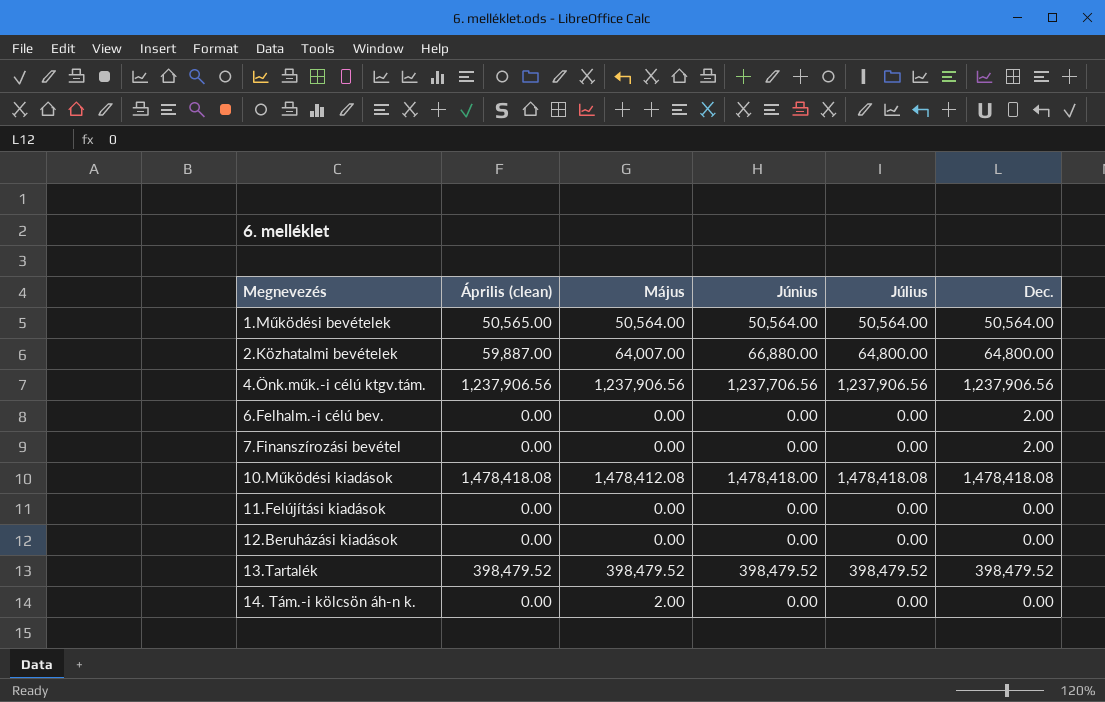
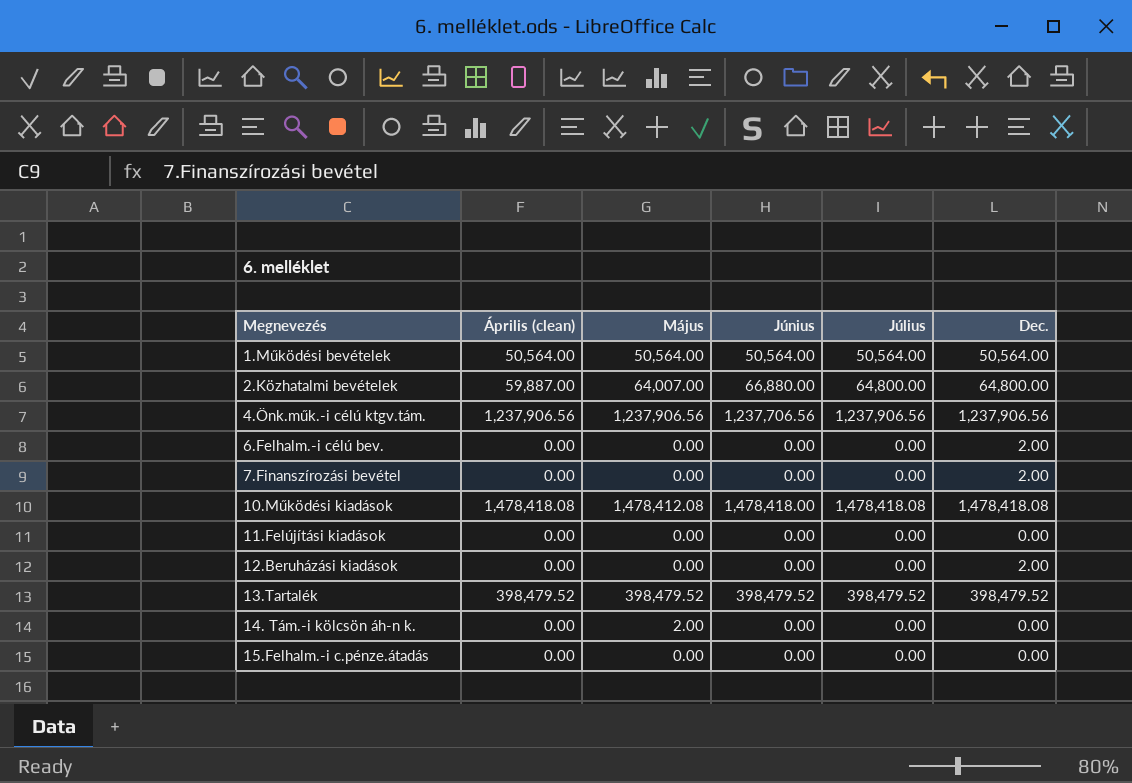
1.Működési bevételek | Április (clean): 50,565.00 -> 50,564.00
12.Beruházási kiadások | Dec.: 0.00 -> 2.00
row 15.Felhalm.-i c.pénze.átadás: none -> 0.00 | 0.00 | 0.00 | 0.00 | 0.00

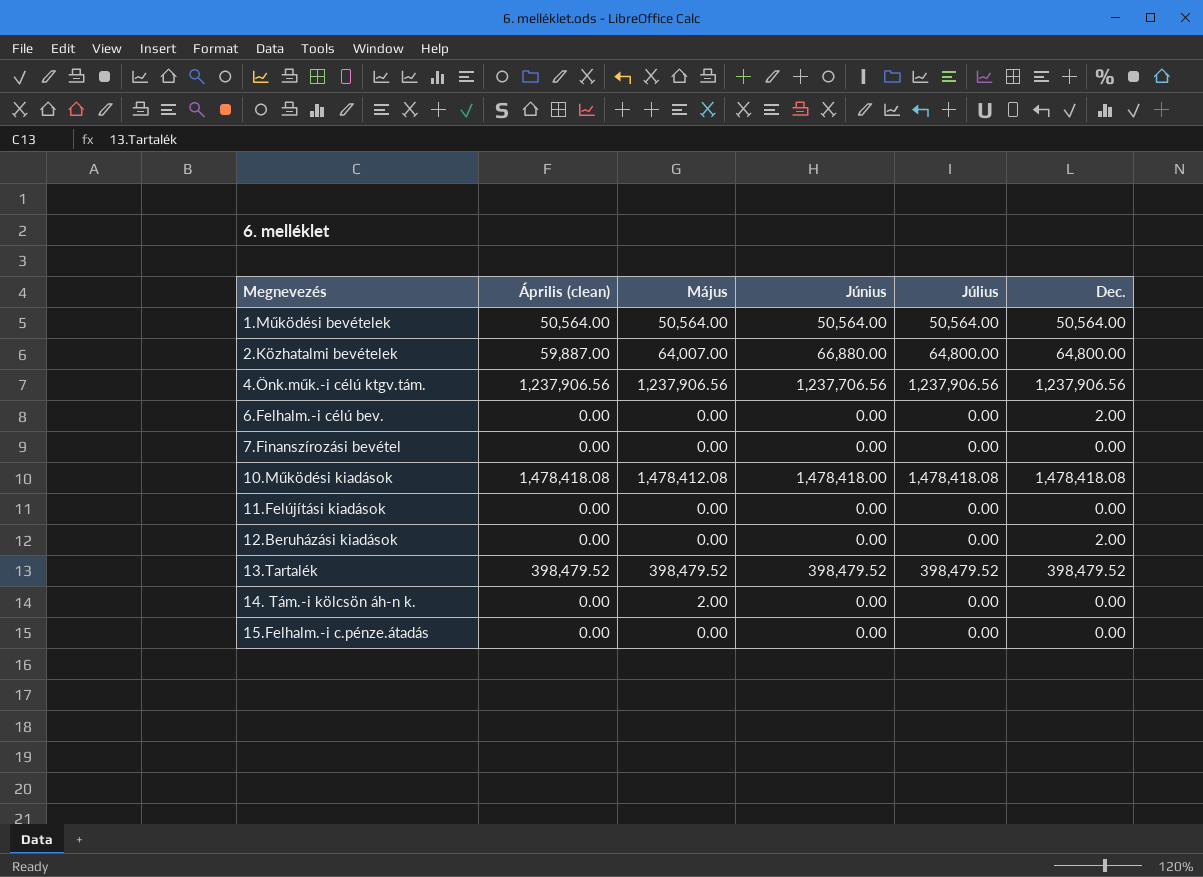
7.Finanszírozási bevétel | Dec.: 2.00 -> 0.00

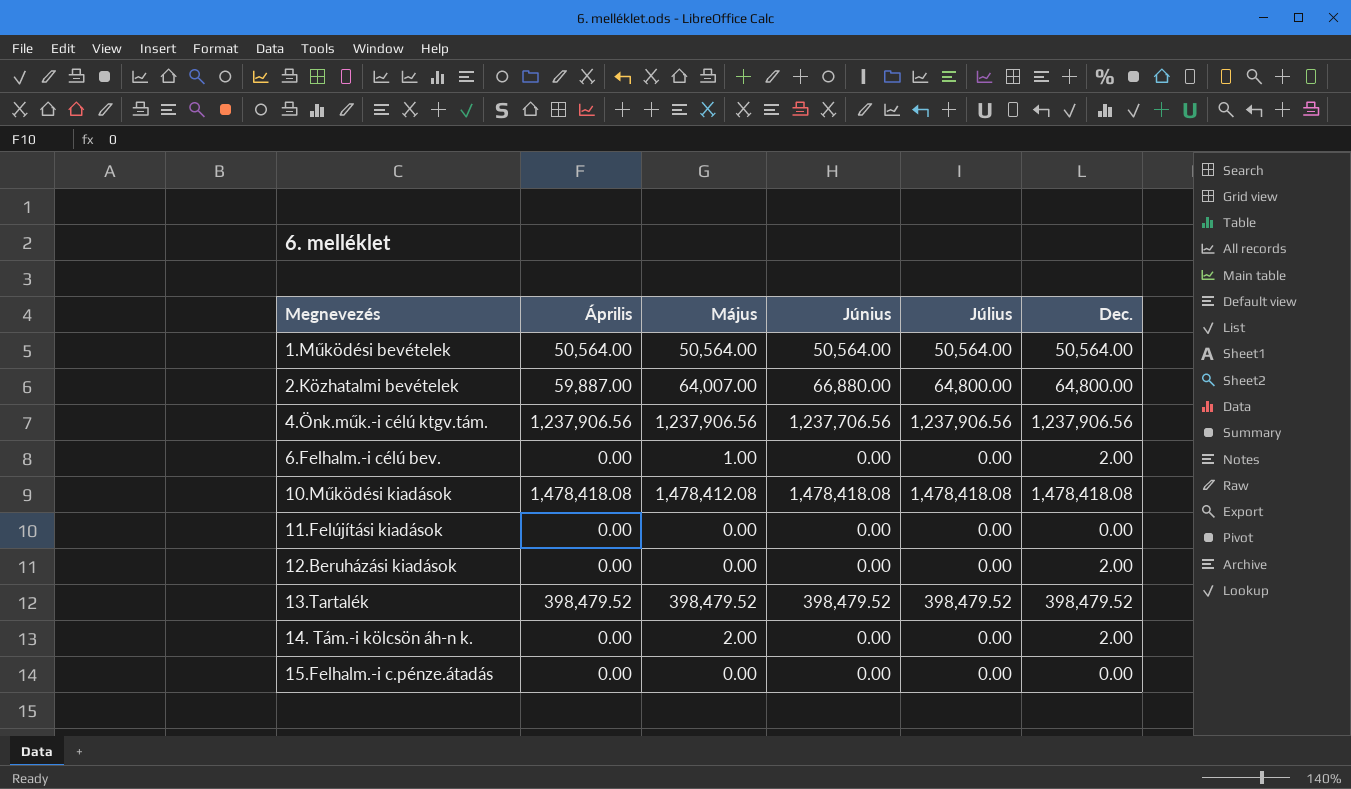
column name: Április (clean) -> Április
row 7.Finanszírozási bevétel: 0.00 | 0.00 | 0.00 | 0.00 | 0.00 -> none
6.Felhalm.-i célú bev. | Május: 0.00 -> 1.00
10.Működési kiadások | Június: 1,478,418.00 -> 1,478,418.08
14. Tám.-i kölcsön áh-n k. | Dec.: 0.00 -> 2.00

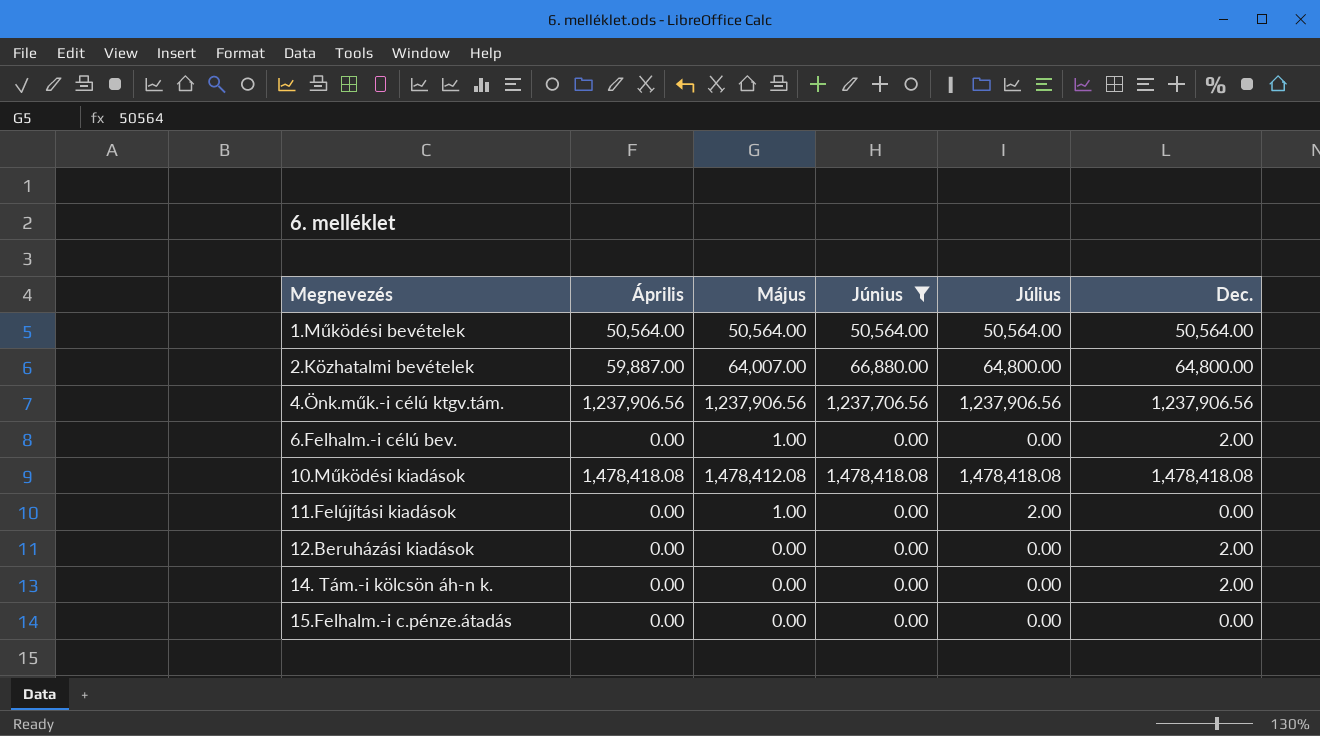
filter: none -> Június != 398,479.52
11.Felújítási kiadások | Május: 0.00 -> 1.00
11.Felújítási kiadások | Július: 0.00 -> 2.00
14. Tám.-i kölcsön áh-n k. | Május: 2.00 -> 0.00

